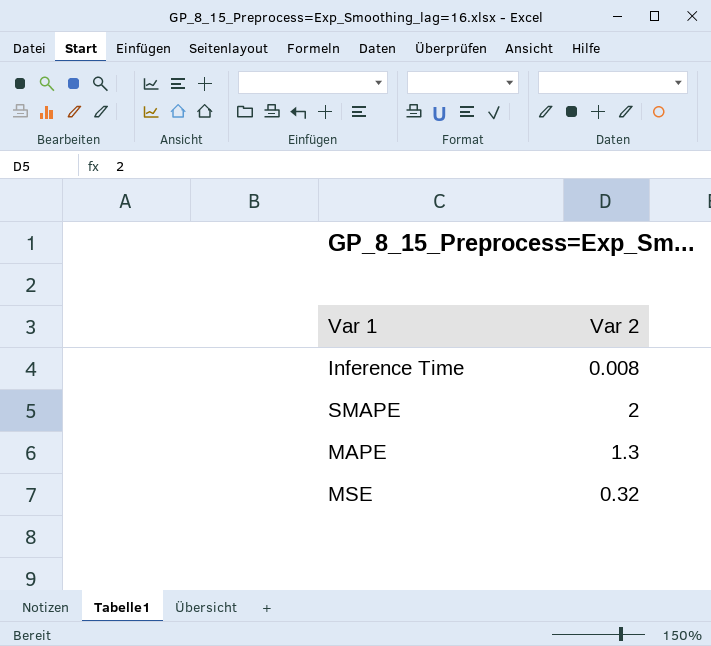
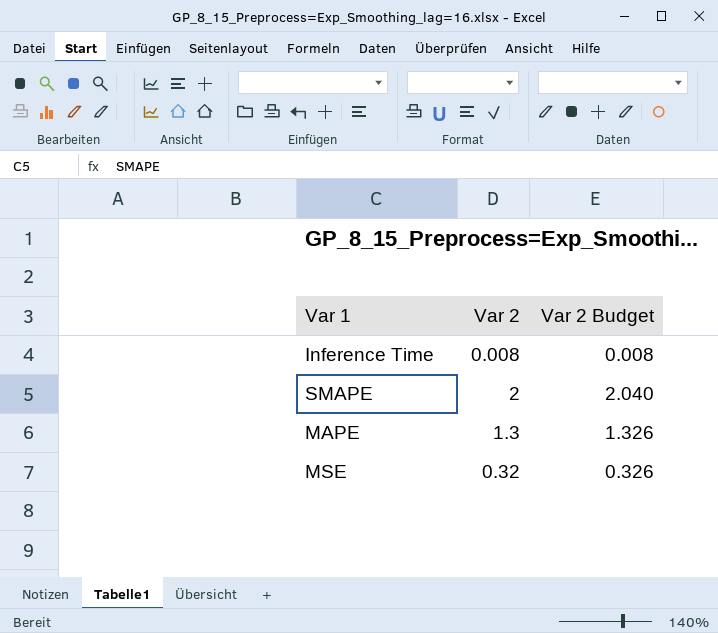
column Var 2 Budget | formula: none -> [Var 2] * 1.02

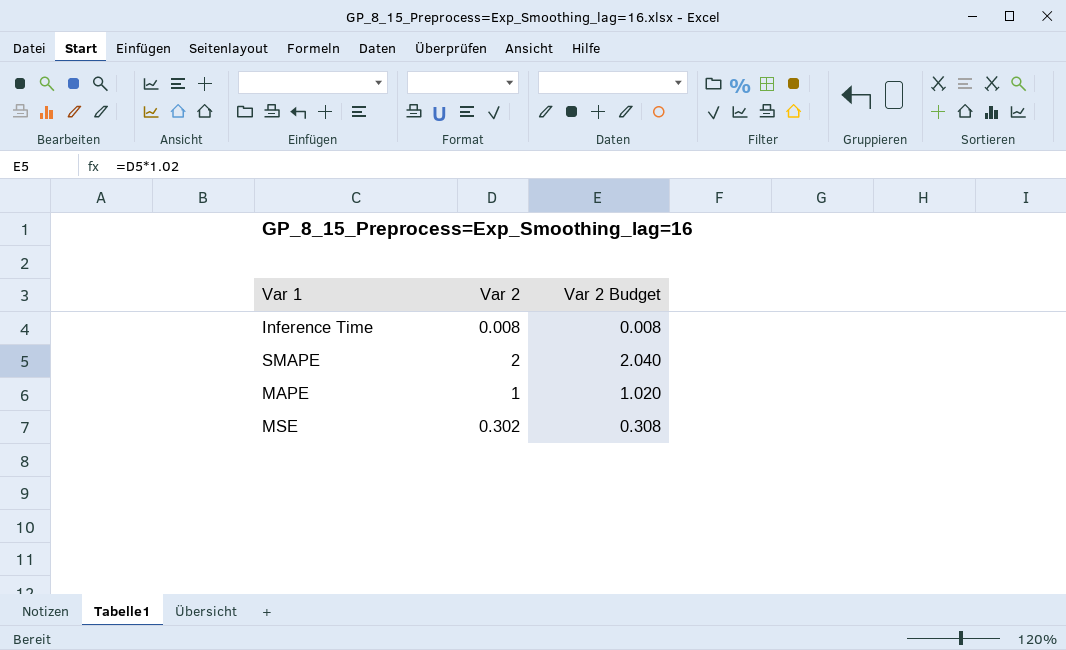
MAPE | Var 2: 1.3 -> 1
MAPE | Var 2 Budget: 1.326 -> 1.020
MSE | Var 2: 0.32 -> 0.302
MSE | Var 2 Budget: 0.326 -> 0.308

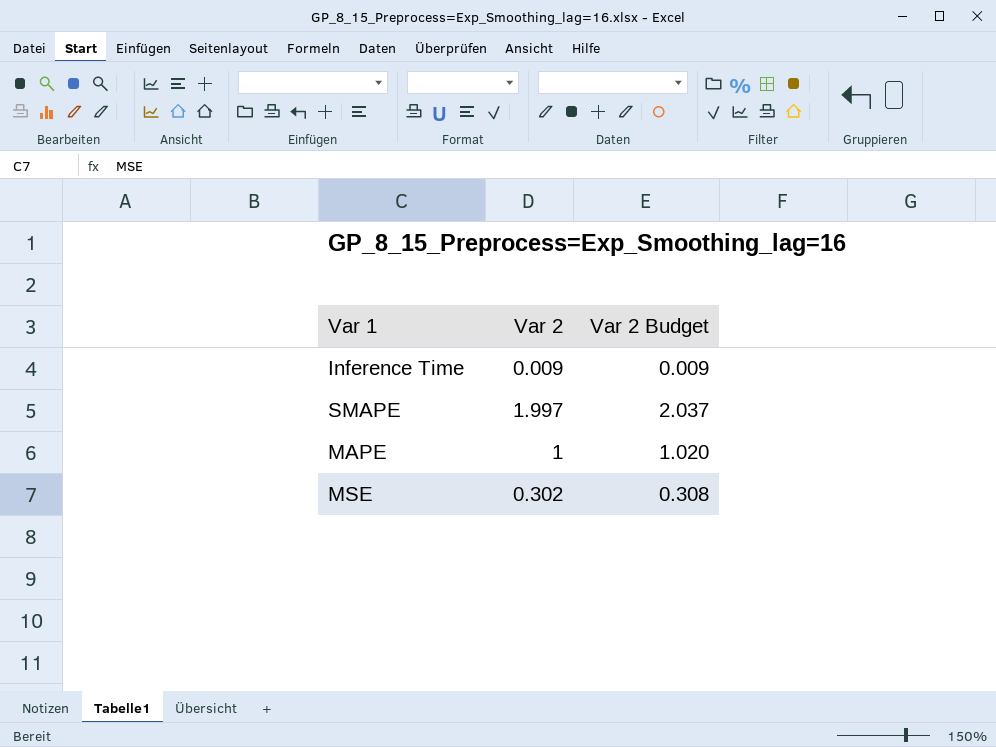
Inference Time | Var 2: 0.008 -> 0.009
Inference Time | Var 2 Budget: 0.008 -> 0.009
SMAPE | Var 2: 2 -> 1.997
SMAPE | Var 2 Budget: 2.040 -> 2.037

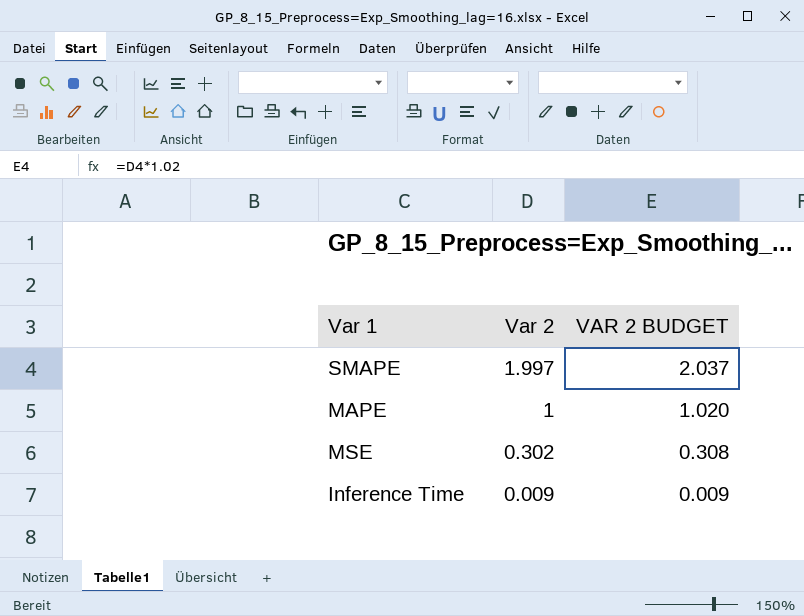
row order: none -> Var 2 descending
column name: Var 2 Budget -> VAR 2 BUDGET

